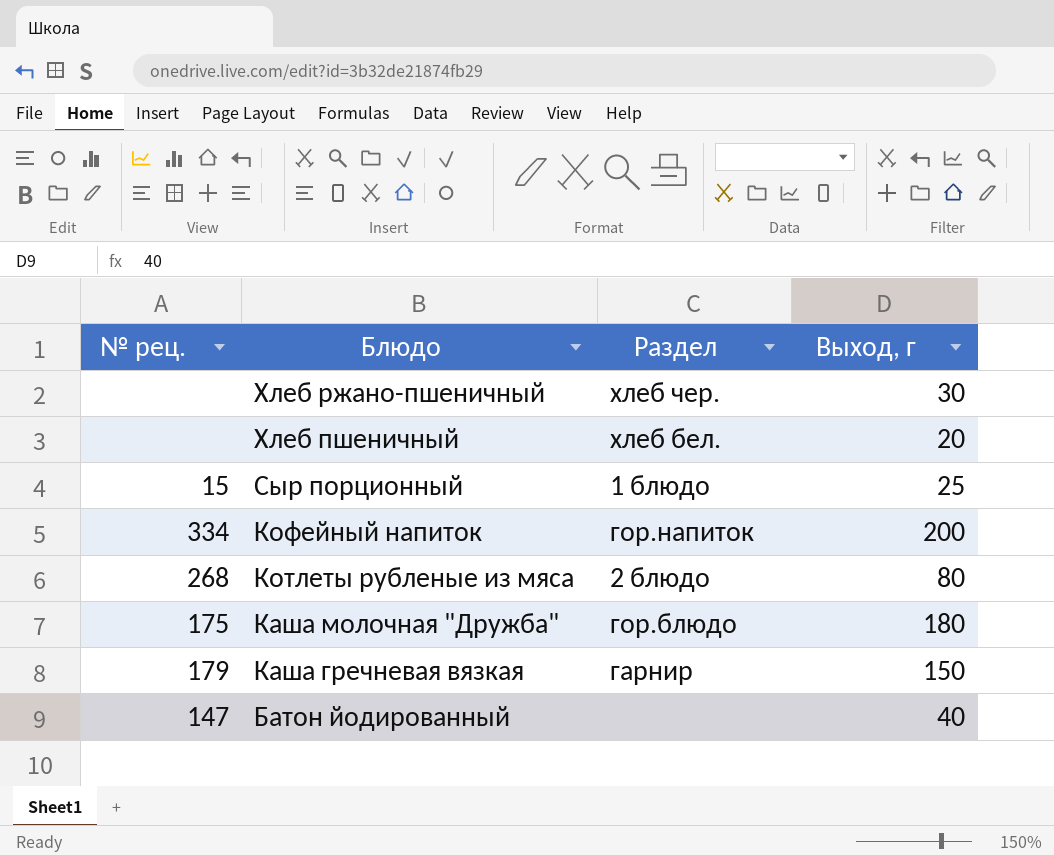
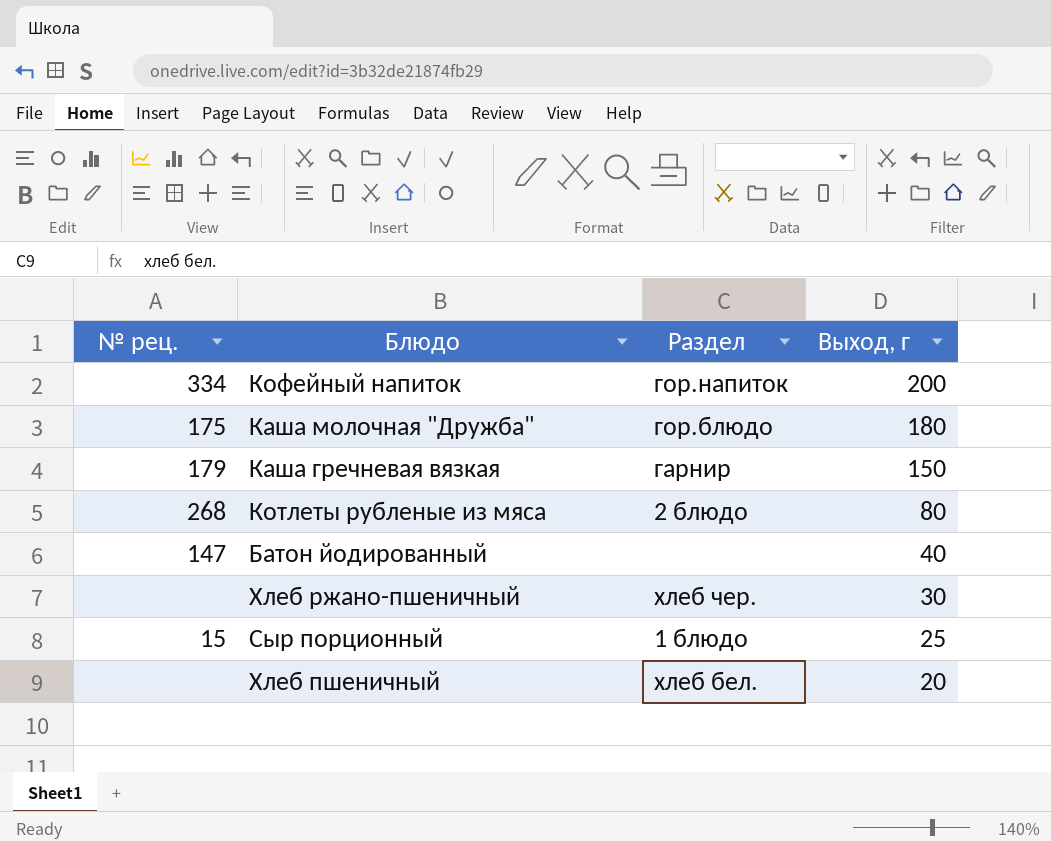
row order: Блюдо descending -> Выход, г descending

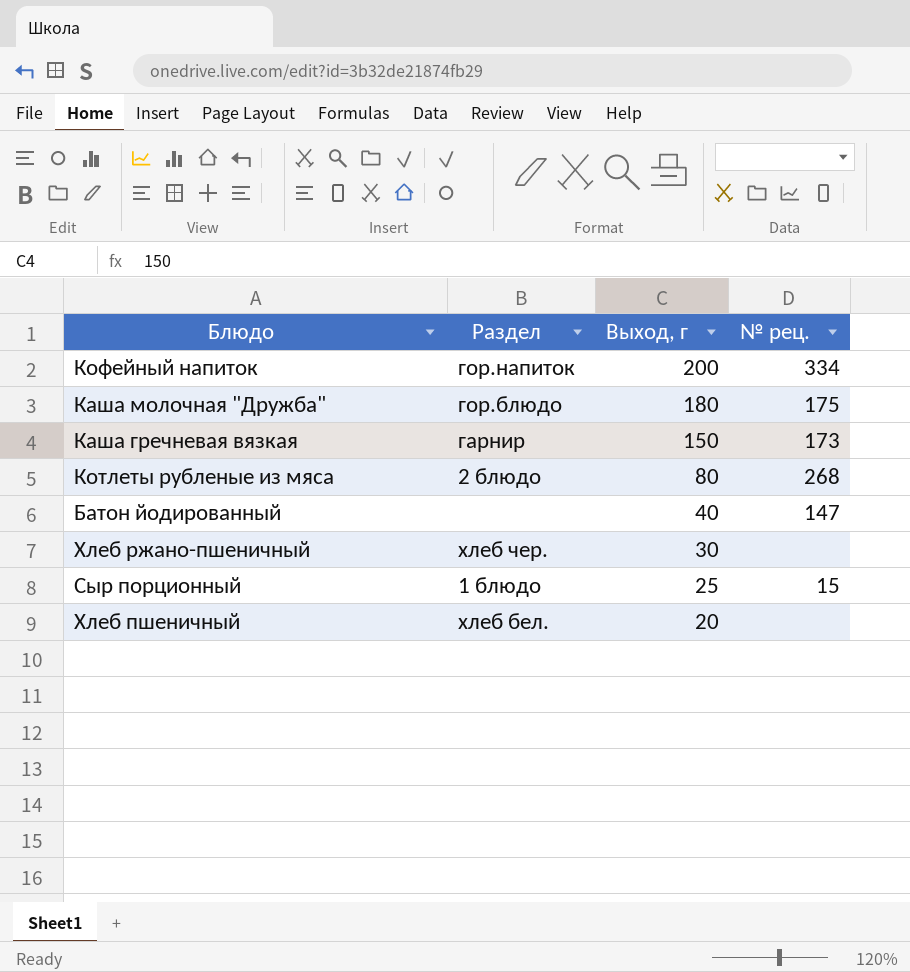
column № рец. | position: 1 -> 4
Каша гречневая вязкая | № рец.: 179 -> 173

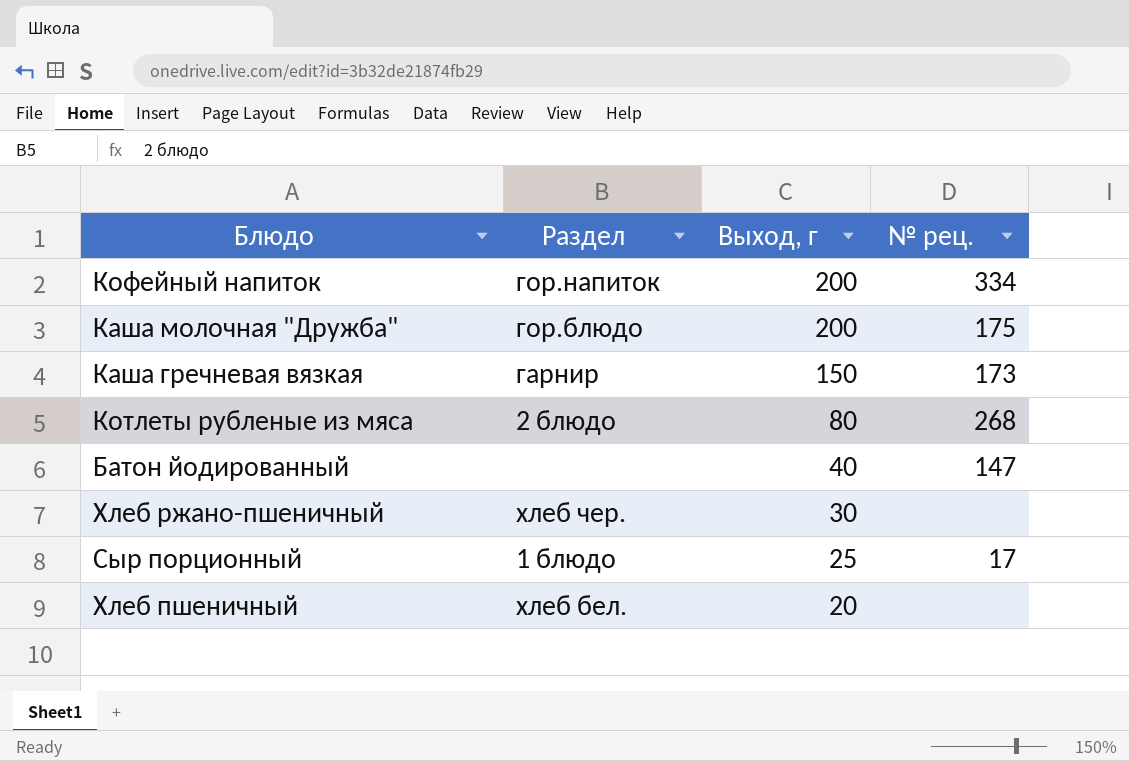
Каша молочная "Дружба" | Выход, г: 180 -> 200
Сыр порционный | № рец.: 15 -> 17

